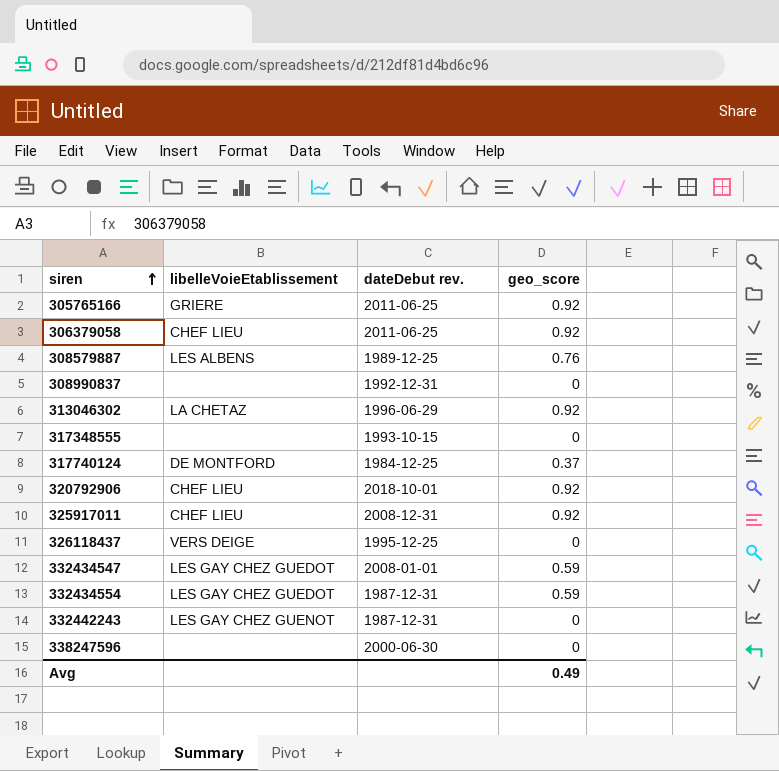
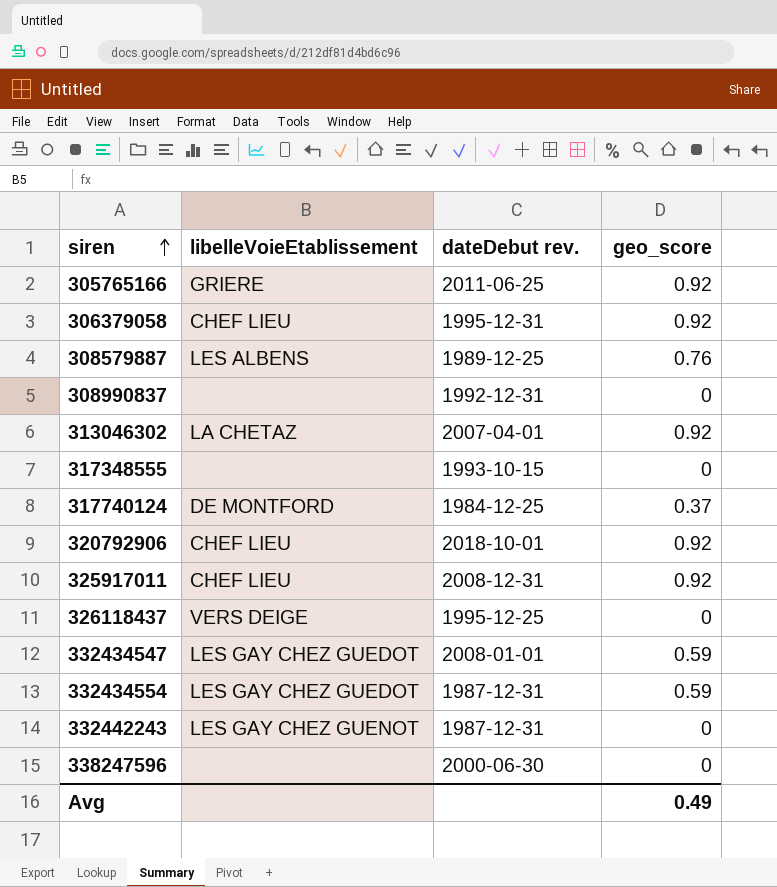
306379058 | dateDebut rev.: 2011-06-25 -> 1995-12-31
313046302 | dateDebut rev.: 1996-06-29 -> 2007-04-01

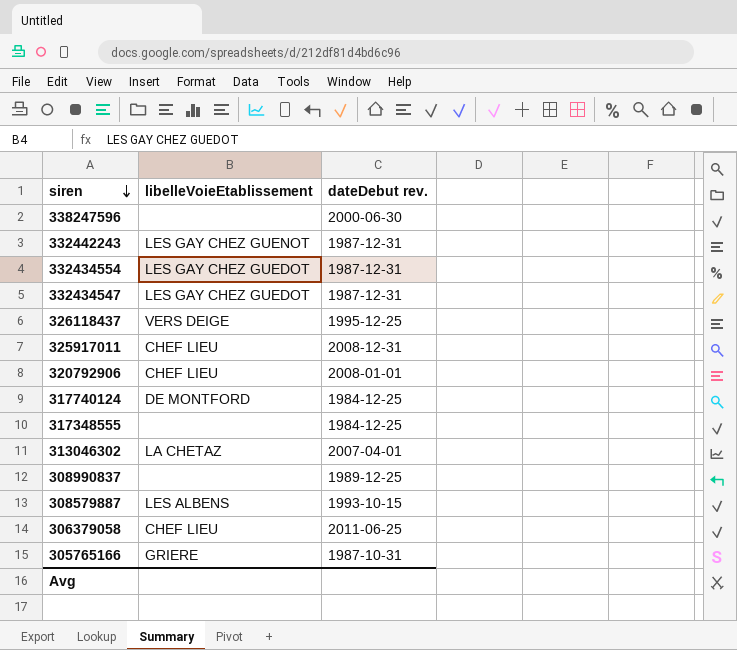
row order: siren ascending -> siren descending
column geo_score | position: 4 -> none
332434547 | dateDebut rev.: 2008-01-01 -> 1987-12-31
320792906 | dateDebut rev.: 2018-10-01 -> 2008-01-01
317348555 | dateDebut rev.: 1993-10-15 -> 1984-12-25
308990837 | dateDebut rev.: 1992-12-31 -> 1989-12-25
308579887 | dateDebut rev.: 1989-12-25 -> 1993-10-15
306379058 | dateDebut rev.: 1995-12-31 -> 2011-06-25
305765166 | dateDebut rev.: 2011-06-25 -> 1987-10-31

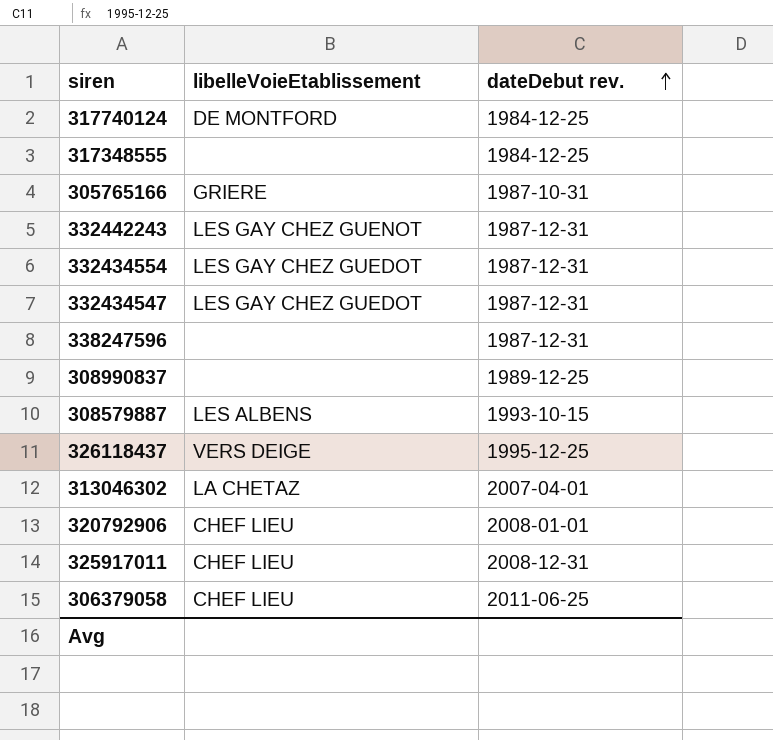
row order: siren descending -> dateDebut rev. ascending
338247596 | dateDebut rev.: 2000-06-30 -> 1987-12-31

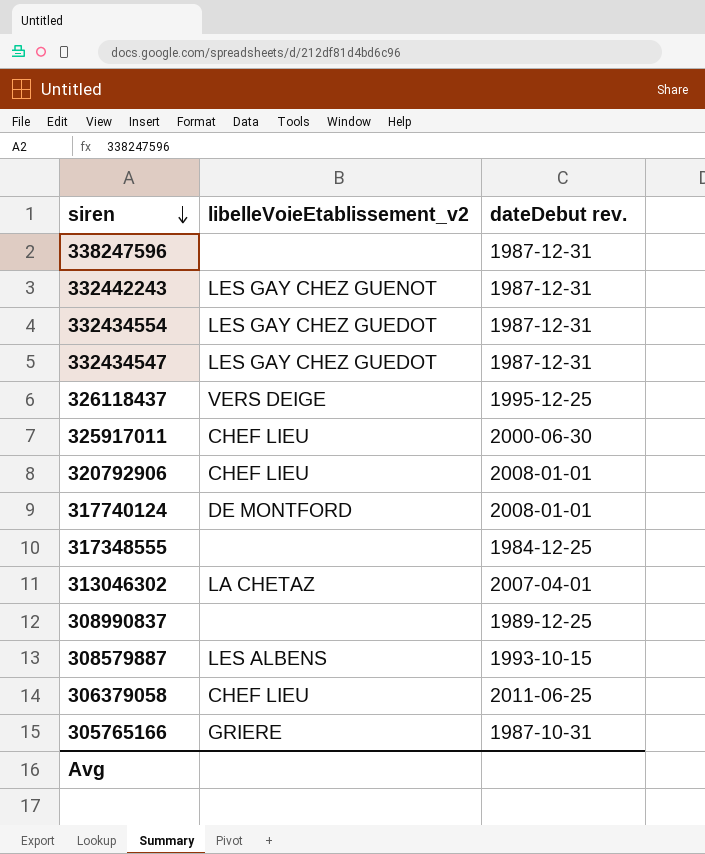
row order: dateDebut rev. ascending -> siren descending
column name: libelleVoieEtablissement -> libelleVoieEtablissement_v2
325917011 | dateDebut rev.: 2008-12-31 -> 2000-06-30
317740124 | dateDebut rev.: 1984-12-25 -> 2008-01-01

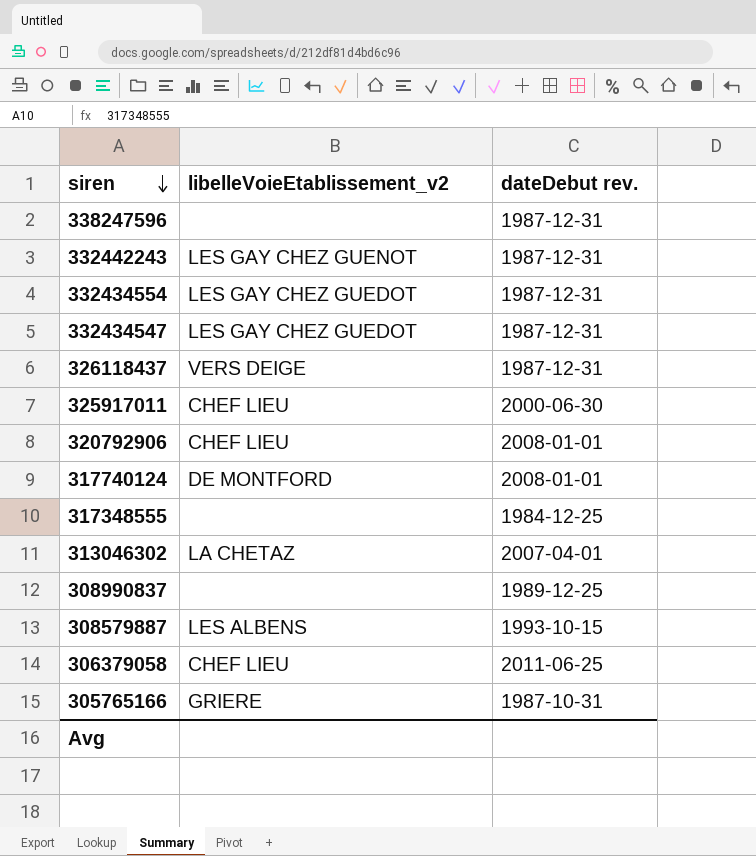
326118437 | dateDebut rev.: 1995-12-25 -> 1987-12-31

